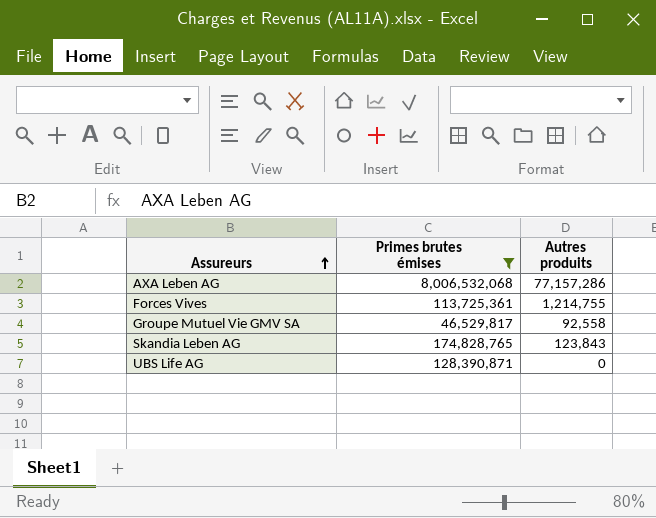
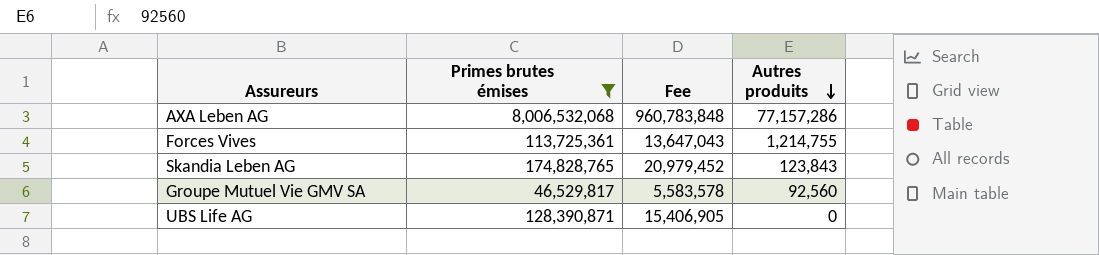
row order: Assureurs ascending -> Autres produits descending
column Fee | formula: none -> [Primes brutes émises] * 0.12
Groupe Mutuel Vie GMV SA | Autres produits: 92,558 -> 92,560

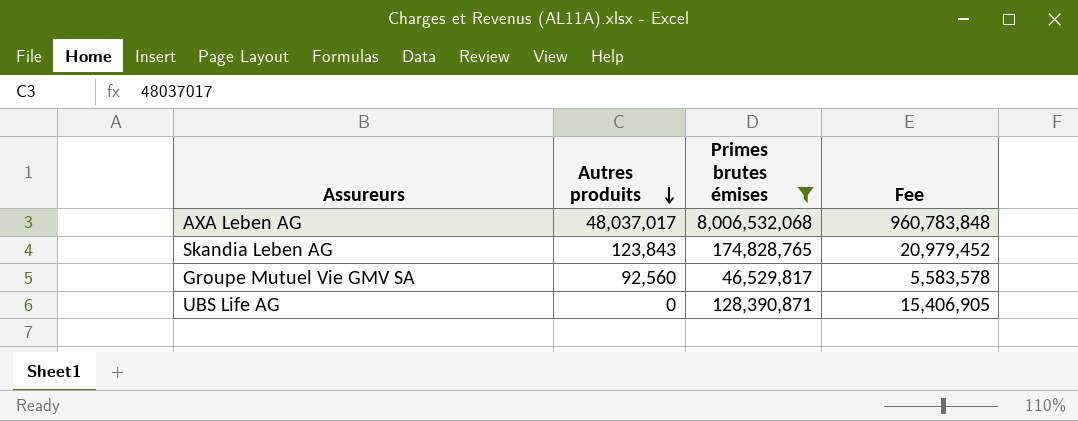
column Autres produits | position: 4 -> 2
row Forces Vives: 113,725,361 | 13,647,043 | 1,214,755 -> none
AXA Leben AG | Autres produits: 77,157,286 -> 48,037,017

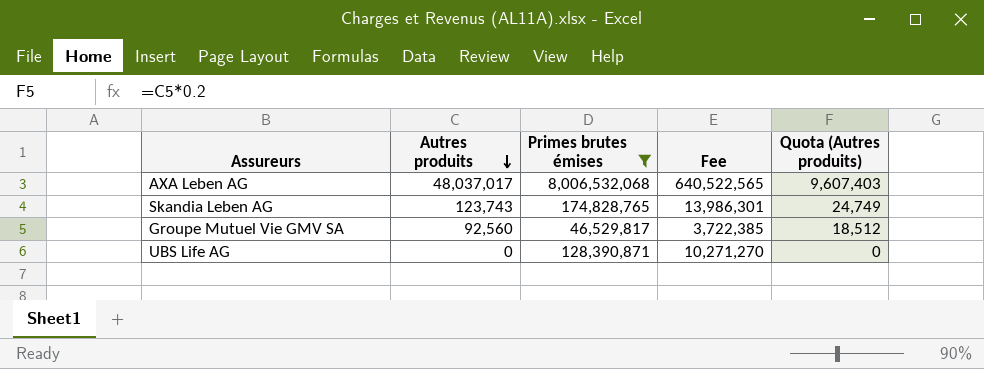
column Fee | formula: [Primes brutes émises] * 0.12 -> [Primes brutes émises] * 0.08
column Quota (Autres produits) | formula: none -> [Autres produits] * 0.2
Skandia Leben AG | Autres produits: 123,843 -> 123,743

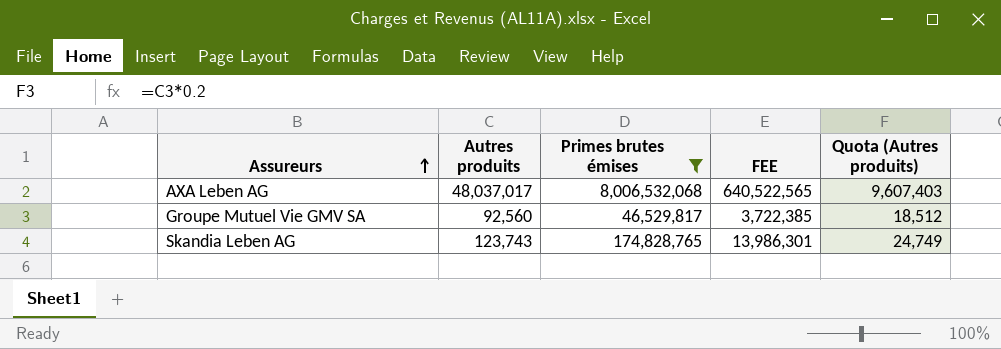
row order: Autres produits descending -> Assureurs ascending
column name: Fee -> FEE
row UBS Life AG: 0 | 128,390,871 | 10,271,270 | 0 -> none

